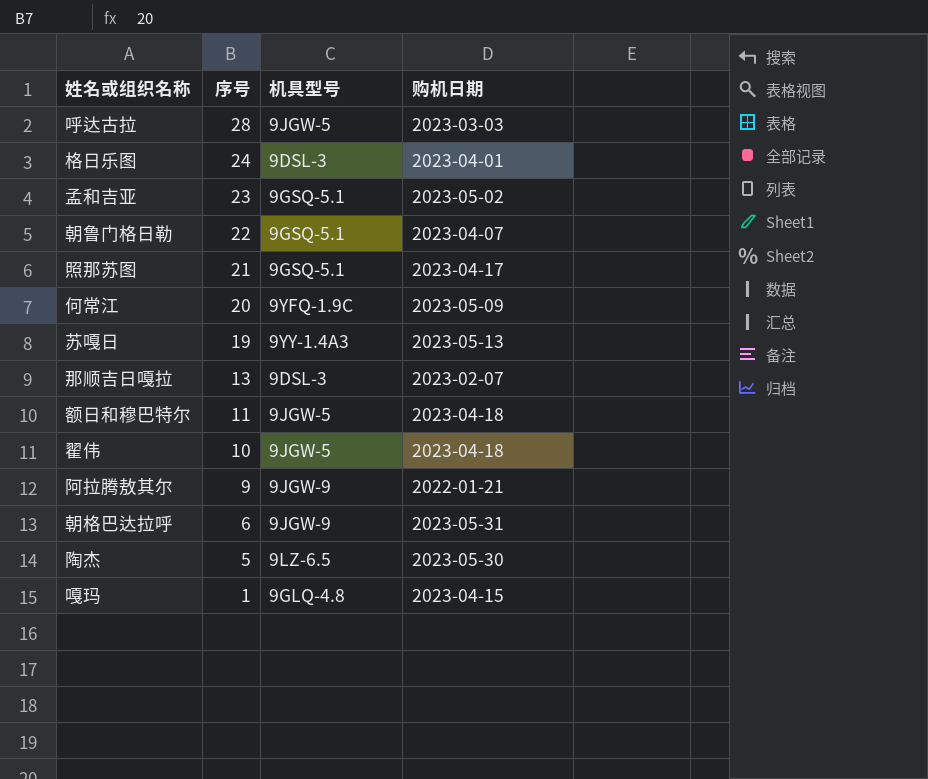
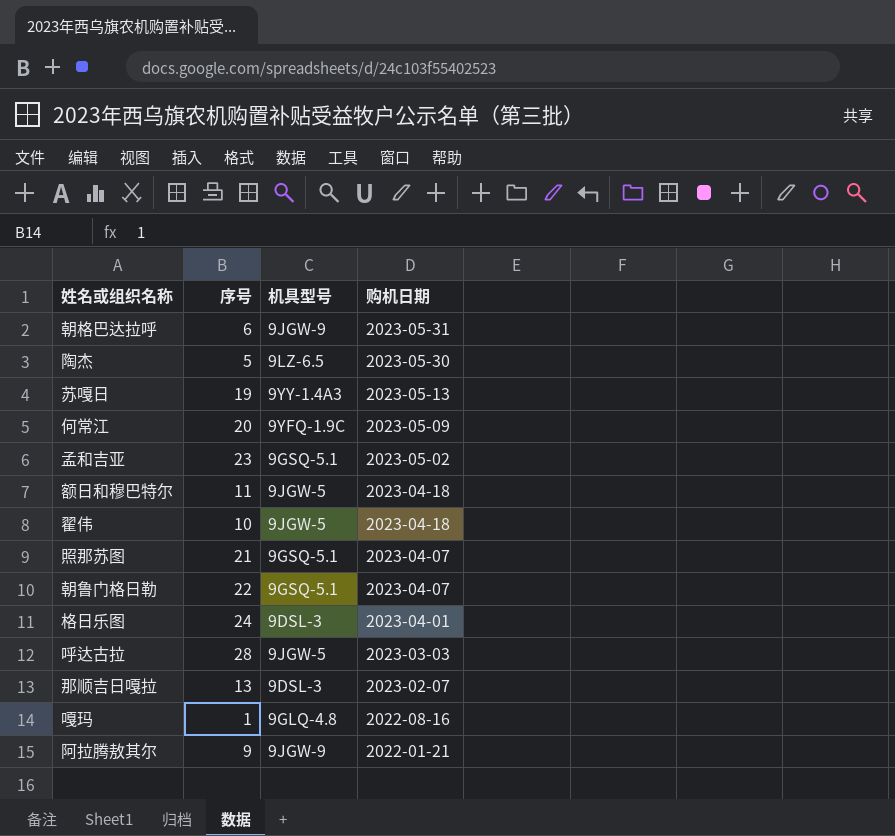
row order: 序号 descending -> 购机日期 descending
照那苏图 | 购机日期: 2023-04-17 -> 2023-04-07
嘎玛 | 购机日期: 2023-04-15 -> 2022-08-16

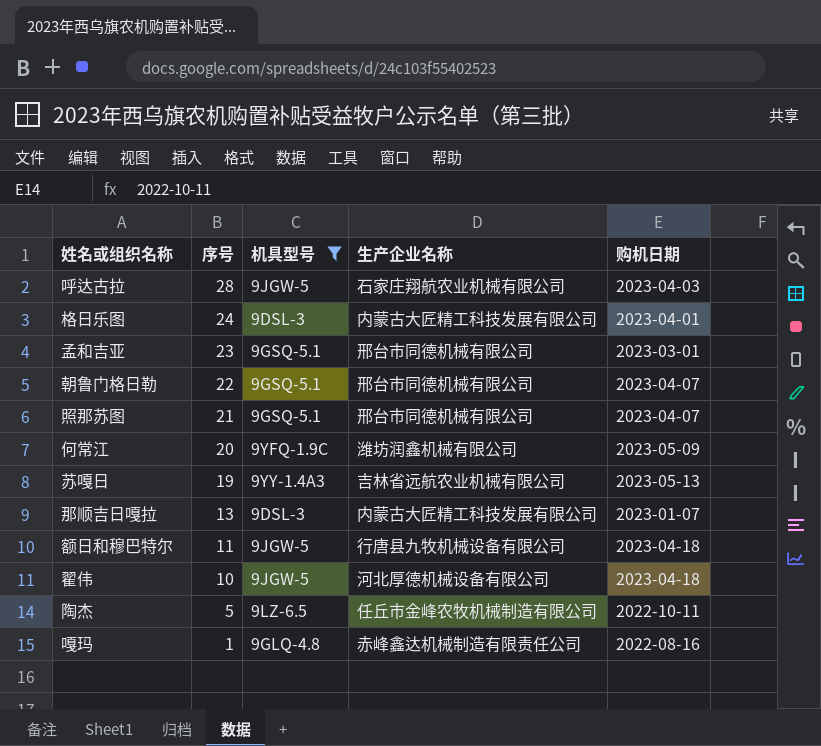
filter: none -> 机具型号 != 9JGW-9
row order: 购机日期 descending -> 序号 descending
column 生产企业名称 | position: none -> 4
呼达古拉 | 购机日期: 2023-03-03 -> 2023-04-03
孟和吉亚 | 购机日期: 2023-05-02 -> 2023-03-01
那顺吉日嘎拉 | 购机日期: 2023-02-07 -> 2023-01-07
陶杰 | 购机日期: 2023-05-30 -> 2022-10-11

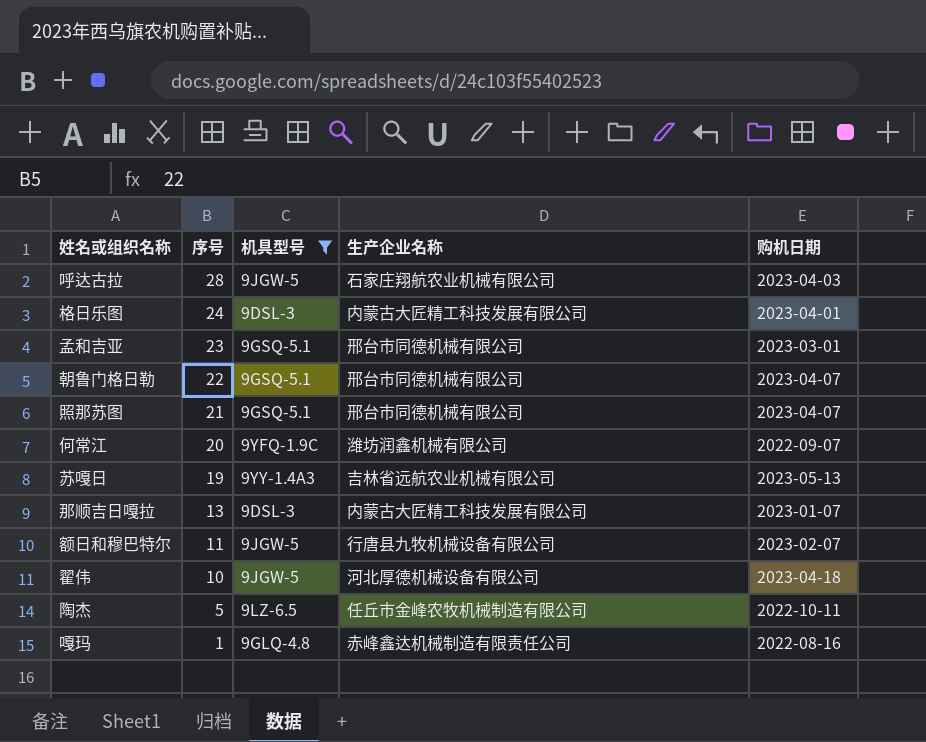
何常江 | 购机日期: 2023-05-09 -> 2022-09-07
额日和穆巴特尔 | 购机日期: 2023-04-18 -> 2023-02-07

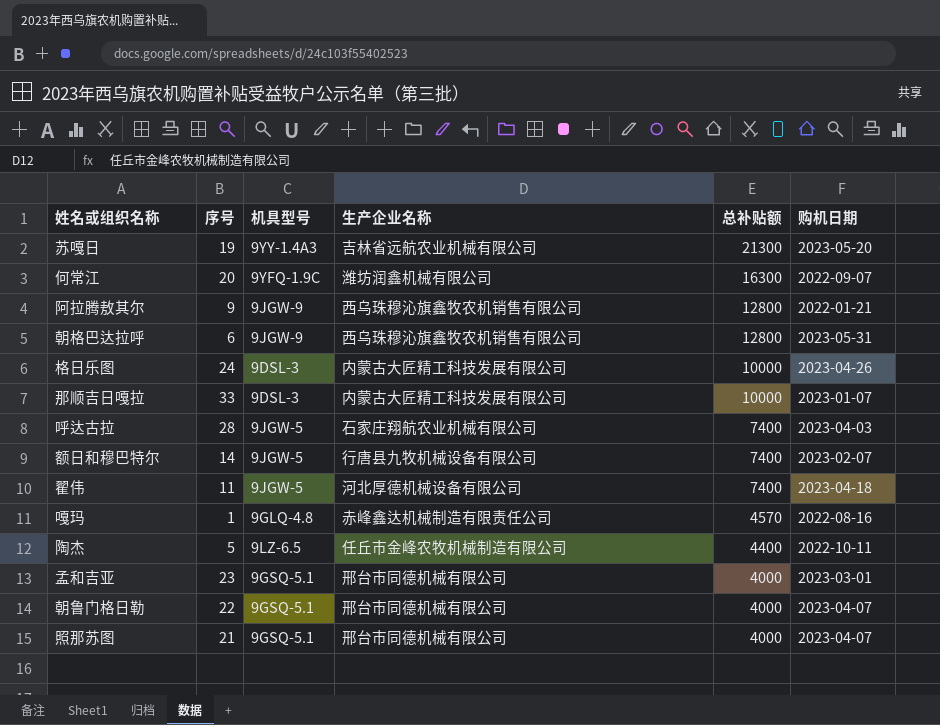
filter: 机具型号 != 9JGW-9 -> none
row order: 序号 descending -> 总补贴额 descending
column 总补贴额 | position: none -> 5
苏嘎日 | 购机日期: 2023-05-13 -> 2023-05-20
格日乐图 | 购机日期: 2023-04-01 -> 2023-04-26
那顺吉日嘎拉 | 序号: 13 -> 33
额日和穆巴特尔 | 序号: 11 -> 14
翟伟 | 序号: 10 -> 11

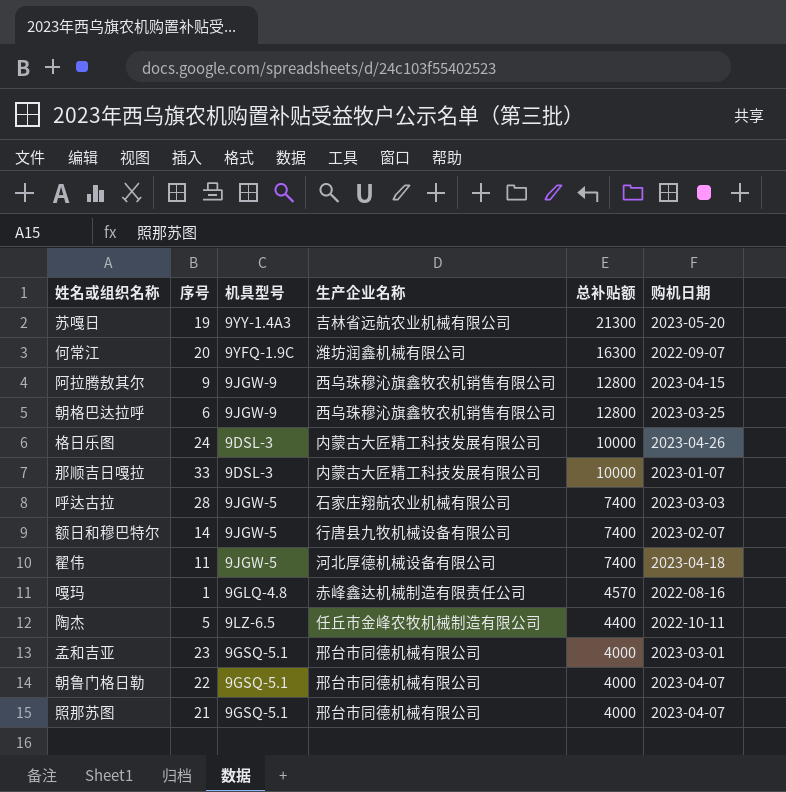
阿拉腾敖其尔 | 购机日期: 2022-01-21 -> 2023-04-15
朝格巴达拉呼 | 购机日期: 2023-05-31 -> 2023-03-25
呼达古拉 | 购机日期: 2023-04-03 -> 2023-03-03

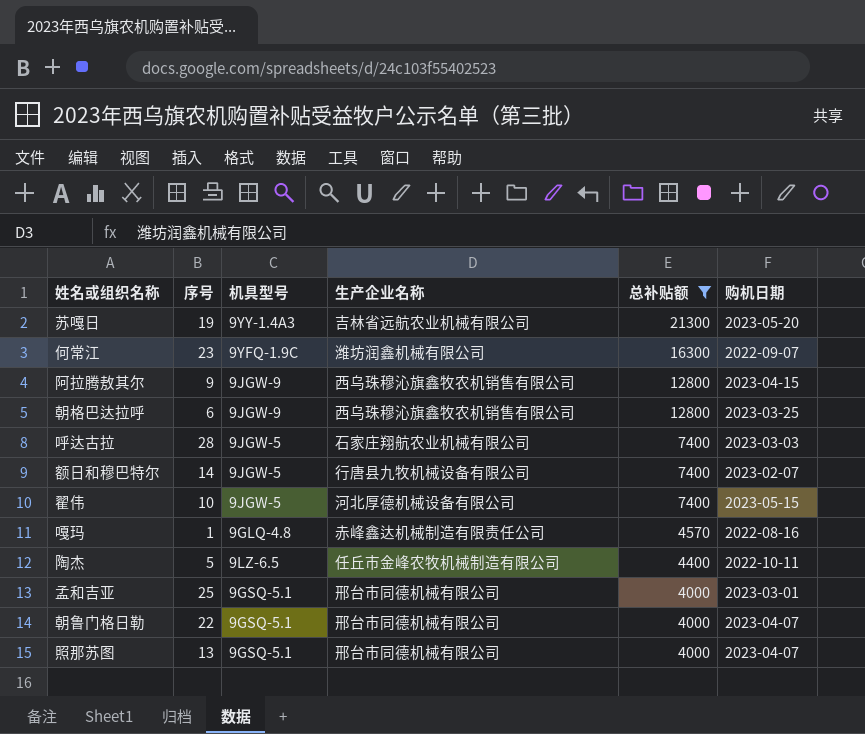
filter: none -> 总补贴额 != 10000
何常江 | 序号: 20 -> 23
翟伟 | 序号: 11 -> 10
翟伟 | 购机日期: 2023-04-18 -> 2023-05-15
孟和吉亚 | 序号: 23 -> 25
照那苏图 | 序号: 21 -> 13

